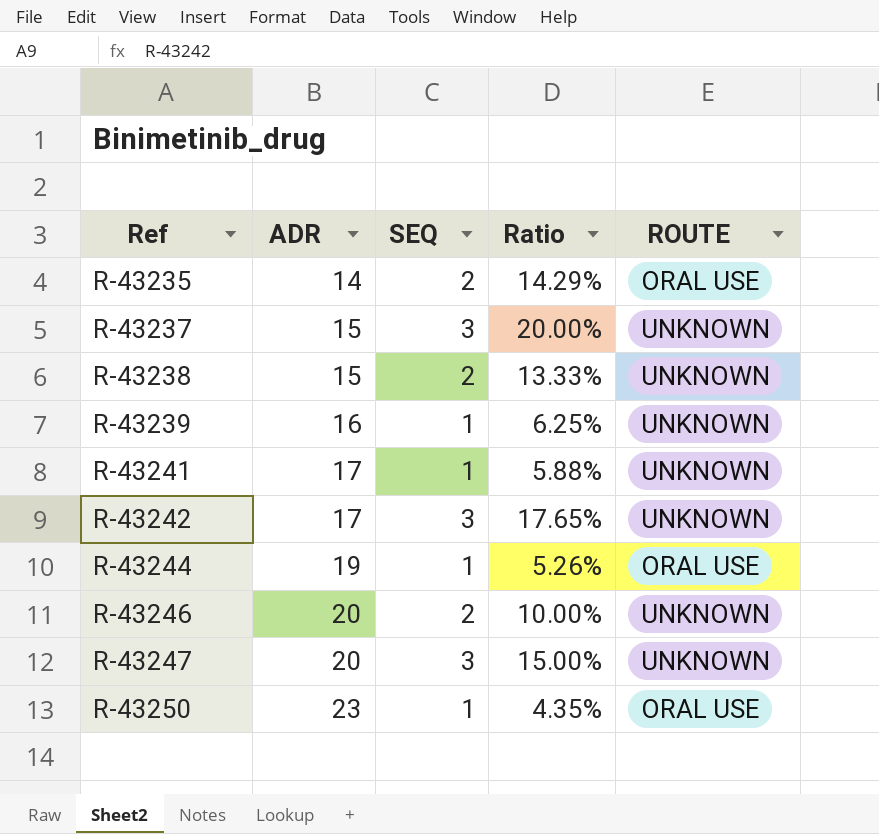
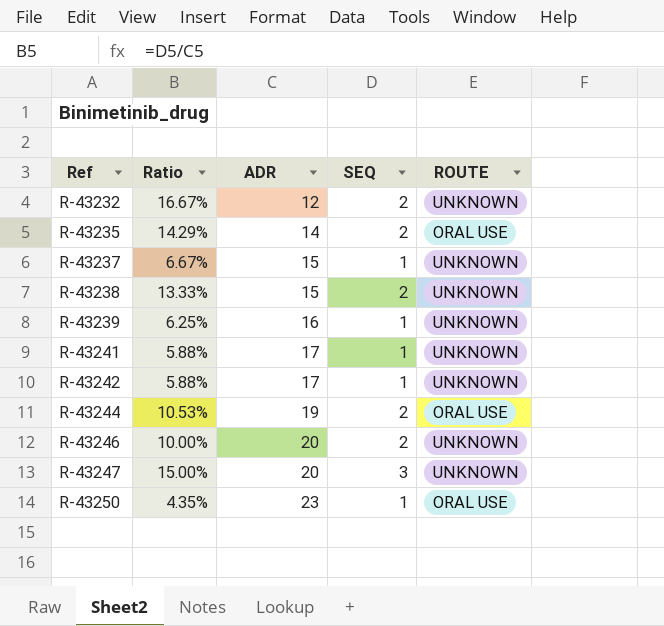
column Ratio | position: 4 -> 2
row R-43232: none -> 16.67% | 12 | 2 | UNKNOWN
R-43237 | Ratio: 20.00% -> 6.67%
R-43237 | SEQ: 3 -> 1
R-43242 | Ratio: 17.65% -> 5.88%
R-43242 | SEQ: 3 -> 1
R-43244 | Ratio: 5.26% -> 10.53%
R-43244 | SEQ: 1 -> 2

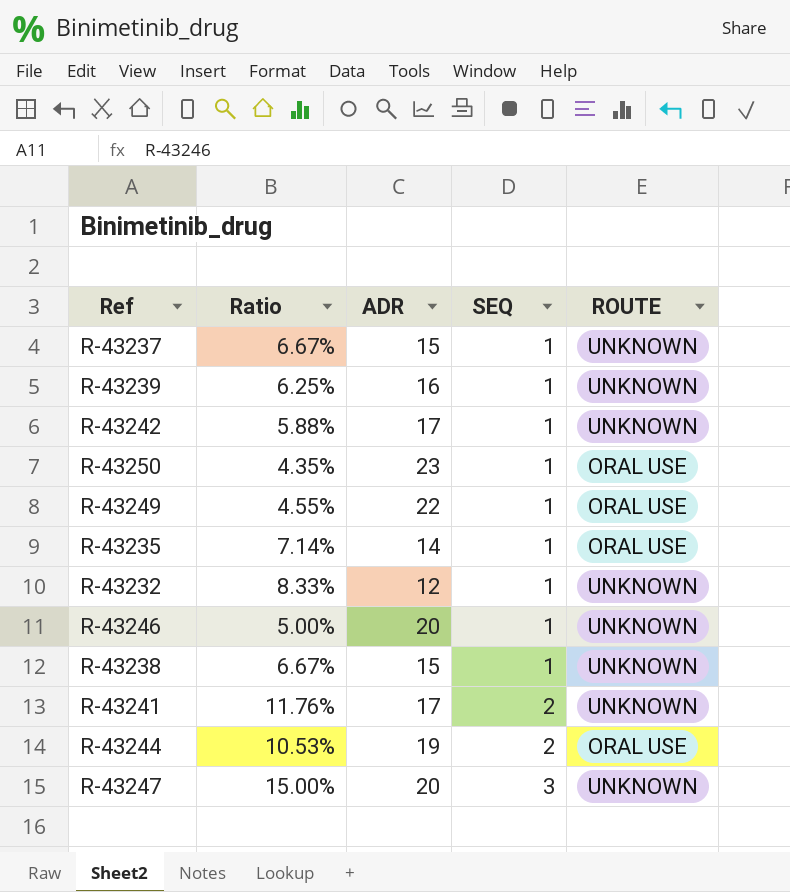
row order: Ref ascending -> SEQ ascending
row R-43249: none -> 4.55% | 22 | 1 | ORAL USE
R-43235 | Ratio: 14.29% -> 7.14%
R-43235 | SEQ: 2 -> 1
R-43232 | Ratio: 16.67% -> 8.33%
R-43232 | SEQ: 2 -> 1
R-43246 | Ratio: 10.00% -> 5.00%
R-43246 | SEQ: 2 -> 1
R-43238 | Ratio: 13.33% -> 6.67%
R-43238 | SEQ: 2 -> 1
R-43241 | Ratio: 5.88% -> 11.76%
R-43241 | SEQ: 1 -> 2

